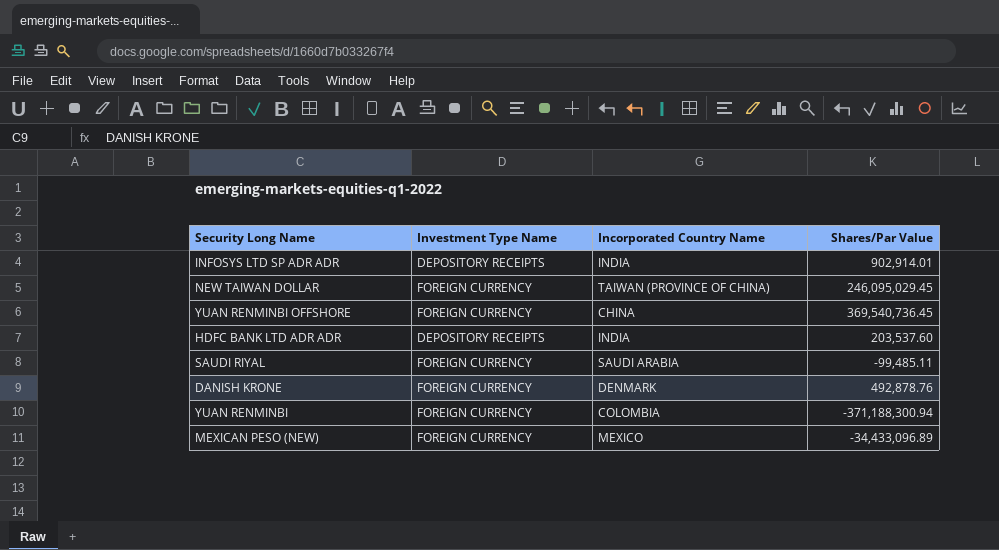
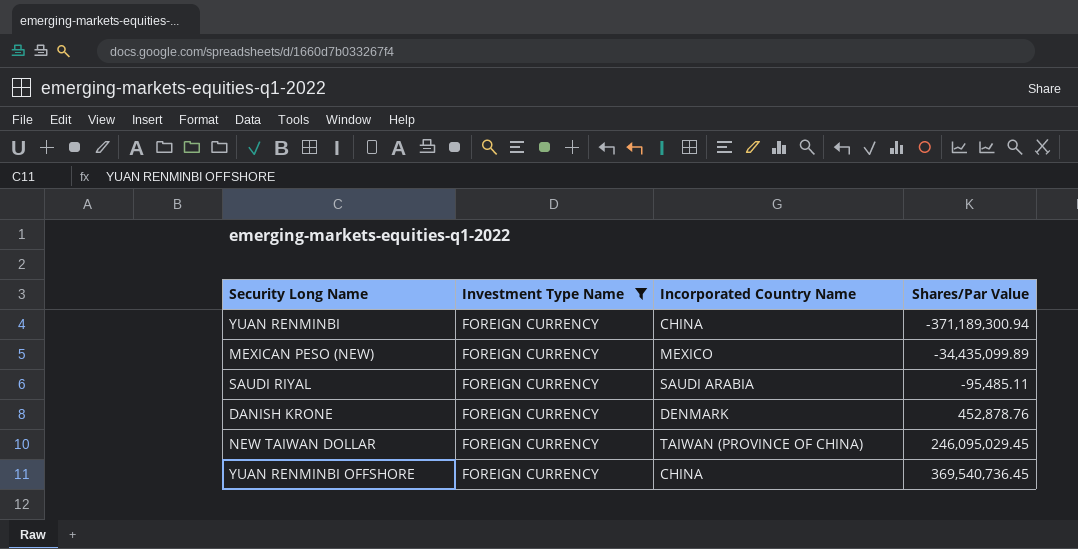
filter: none -> Investment Type Name = FOREIGN CURRENCY
row order: none -> Shares/Par Value ascending
YUAN RENMINBI | Incorporated Country Name: COLOMBIA -> CHINA
YUAN RENMINBI | Shares/Par Value: -371,188,300.94 -> -371,189,300.94
MEXICAN PESO (NEW) | Shares/Par Value: -34,433,096.89 -> -34,435,099.89
SAUDI RIYAL | Shares/Par Value: -99,485.11 -> -95,485.11
DANISH KRONE | Shares/Par Value: 492,878.76 -> 452,878.76

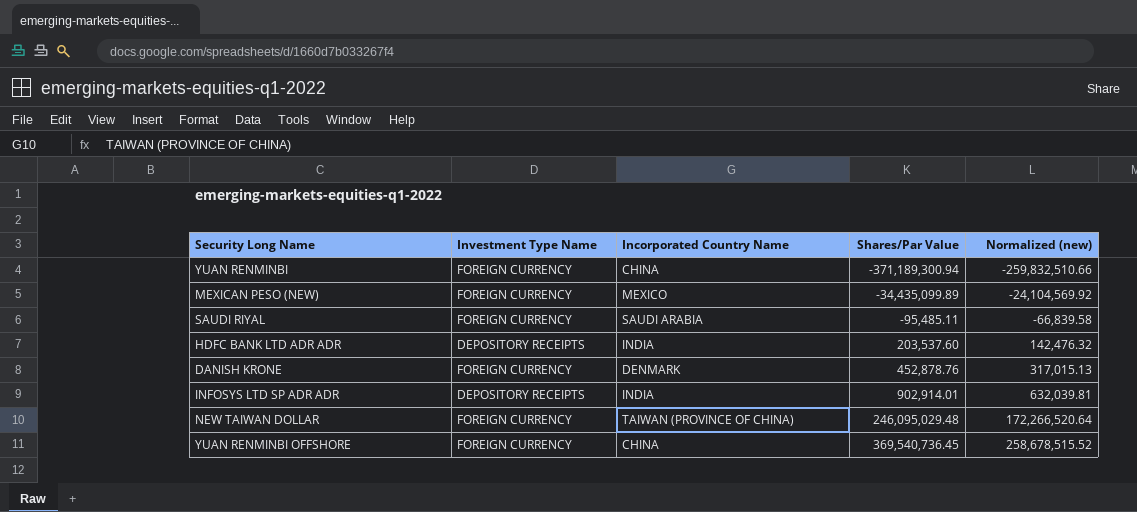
filter: Investment Type Name = FOREIGN CURRENCY -> none
column Normalized (new) | formula: none -> [Shares/Par Value] * 0.7
NEW TAIWAN DOLLAR | Shares/Par Value: 246,095,029.45 -> 246,095,029.48

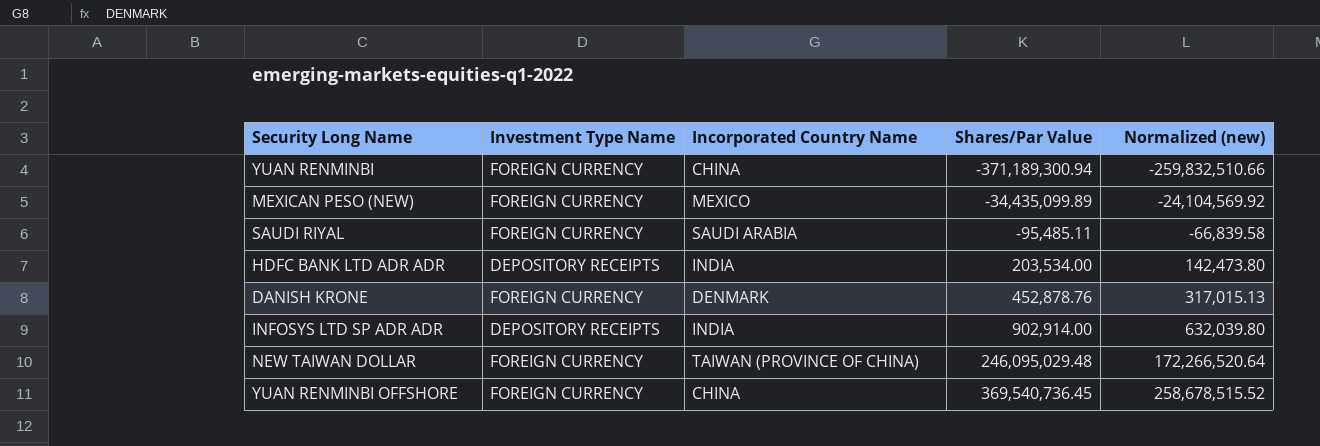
HDFC BANK LTD ADR ADR | Shares/Par Value: 203,537.60 -> 203,534.00
HDFC BANK LTD ADR ADR | Normalized (new): 142,476.32 -> 142,473.80
INFOSYS LTD SP ADR ADR | Shares/Par Value: 902,914.01 -> 902,914.00
INFOSYS LTD SP ADR ADR | Normalized (new): 632,039.81 -> 632,039.80

